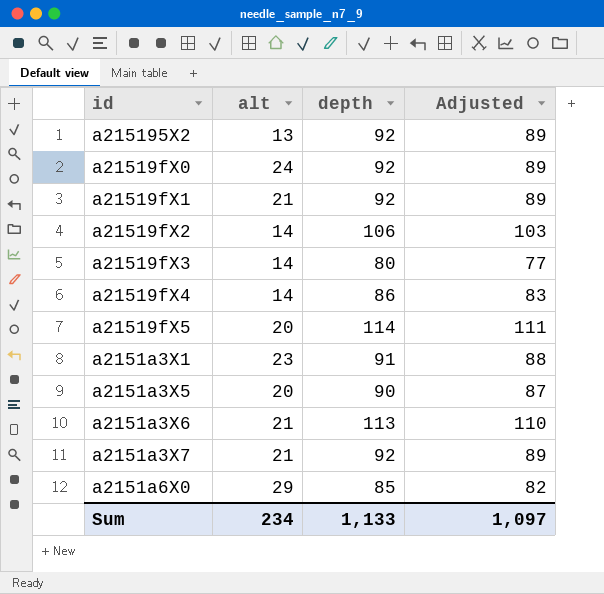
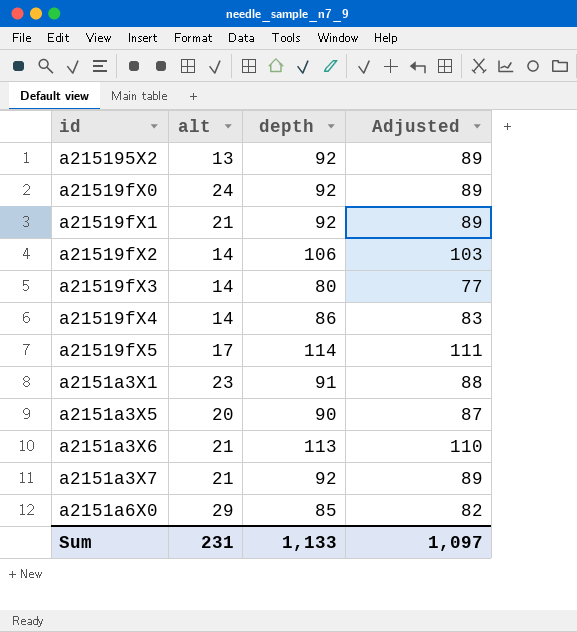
a21519fX5 | alt: 20 -> 17
Sum | alt: 234 -> 231

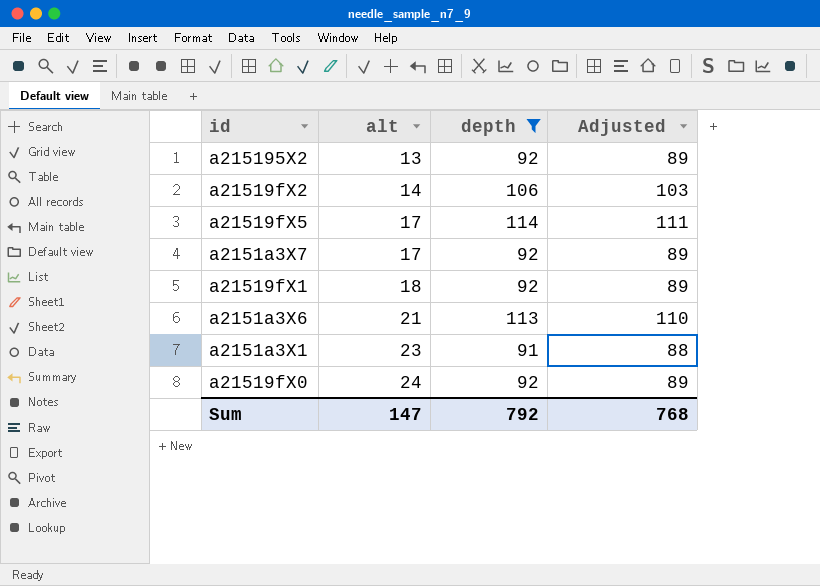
filter: none -> depth >= 91
row order: none -> alt ascending
a2151a3X7 | alt: 21 -> 17
a21519fX1 | alt: 21 -> 18
Sum | alt: 231 -> 147
Sum | depth: 1,133 -> 792
Sum | Adjusted: 1,097 -> 768

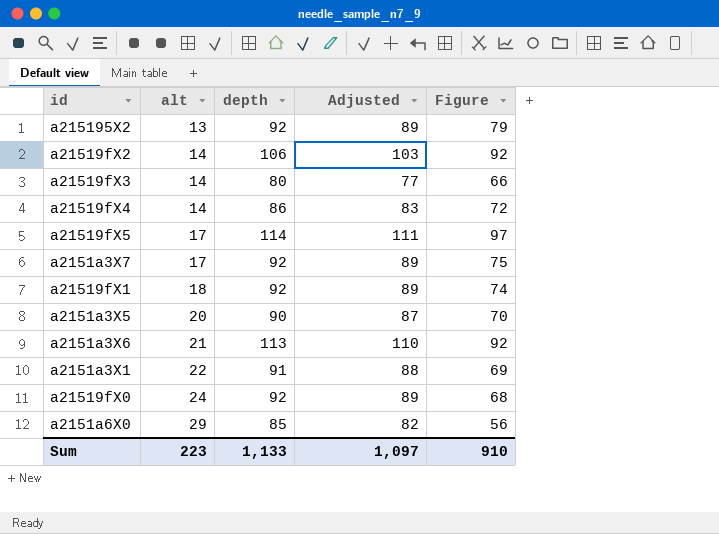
filter: depth >= 91 -> none
column Figure | formula: none -> [depth] - [alt]
a2151a3X1 | alt: 23 -> 22
Sum | alt: 147 -> 223
Sum | depth: 792 -> 1,133
Sum | Adjusted: 768 -> 1,097

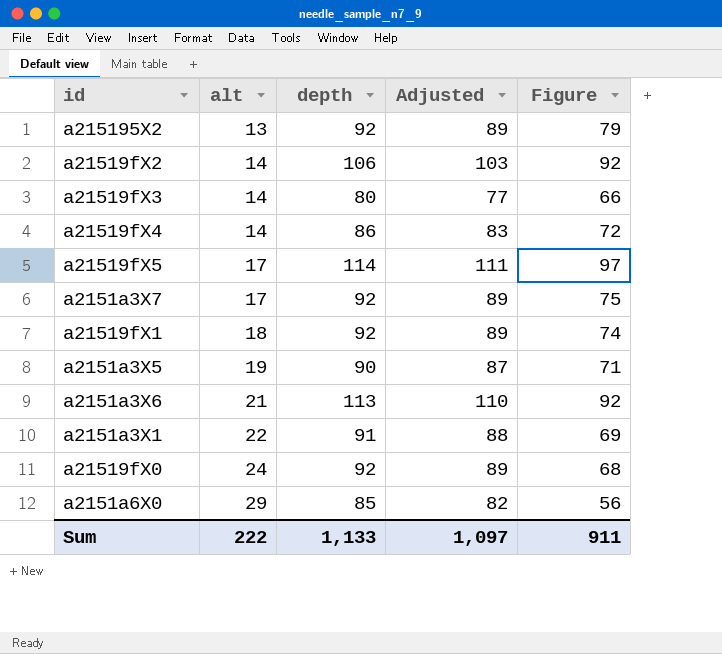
a2151a3X5 | alt: 20 -> 19
a2151a3X5 | Figure: 70 -> 71
Sum | alt: 223 -> 222
Sum | Figure: 910 -> 911

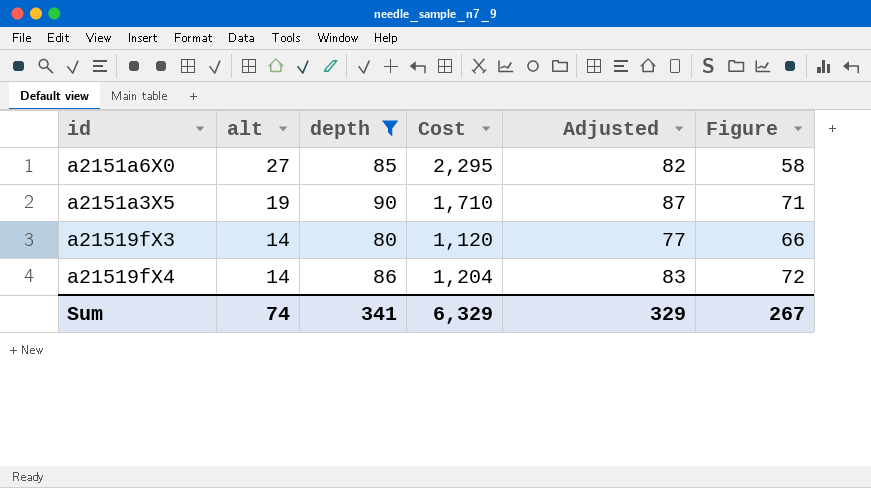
filter: none -> depth <= 90
row order: alt ascending -> alt descending
column Cost | formula: none -> [alt] * [depth]
a2151a6X0 | alt: 29 -> 27
a2151a6X0 | Figure: 56 -> 58
Sum | alt: 222 -> 74
Sum | depth: 1,133 -> 341
Sum | Adjusted: 1,097 -> 329
Sum | Figure: 911 -> 267

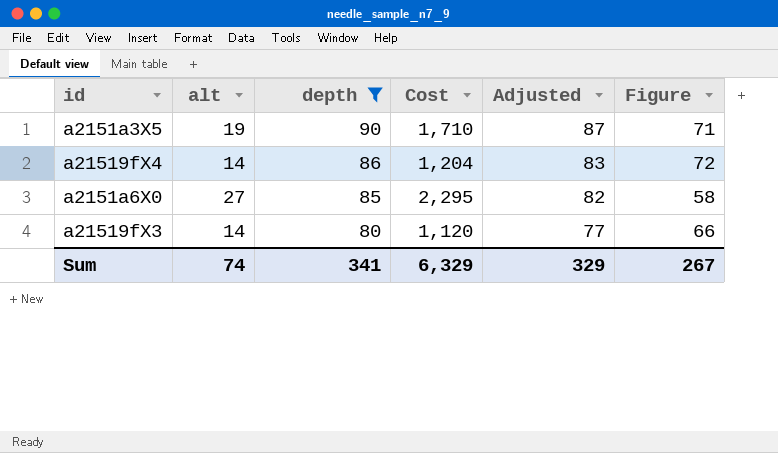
row order: alt descending -> depth descending

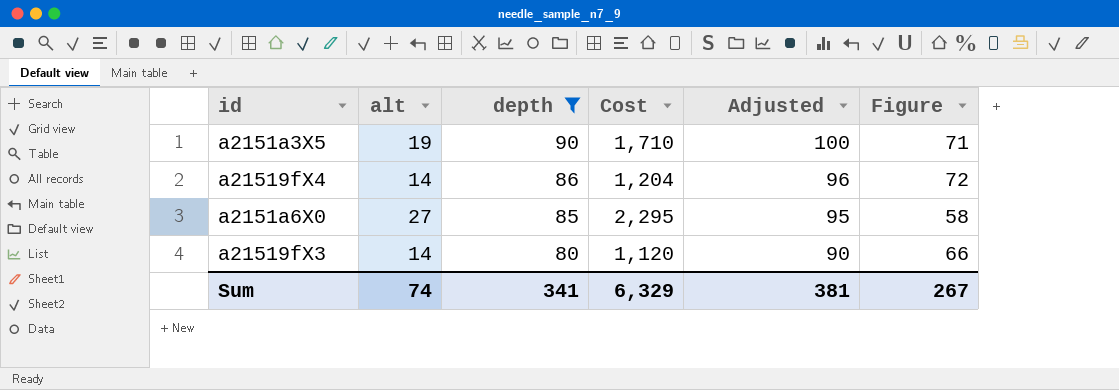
column Adjusted | formula: [depth] - 3 -> [depth] + 10
Sum | Adjusted: 329 -> 381

